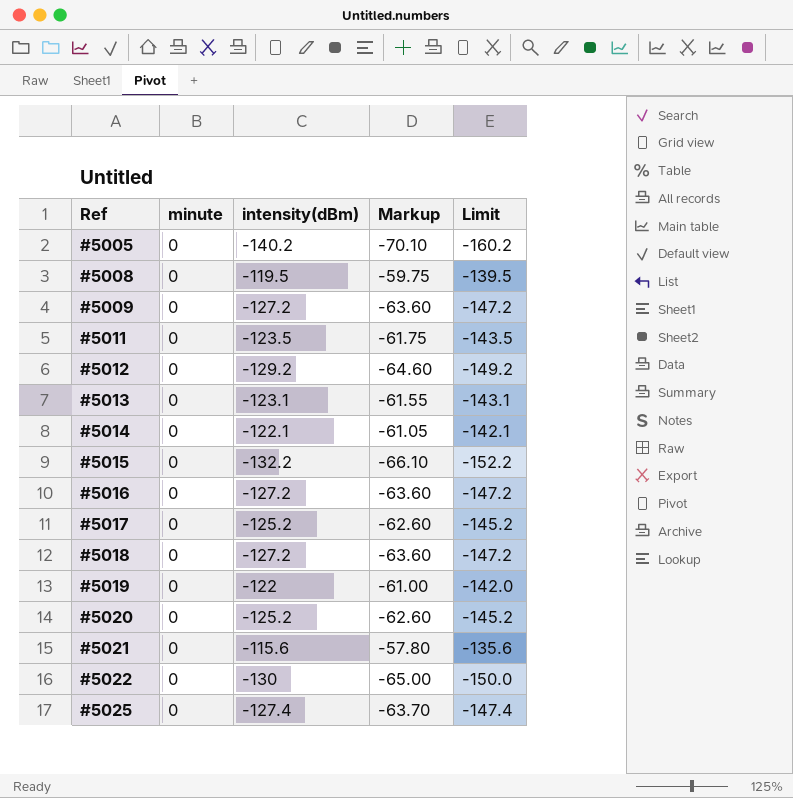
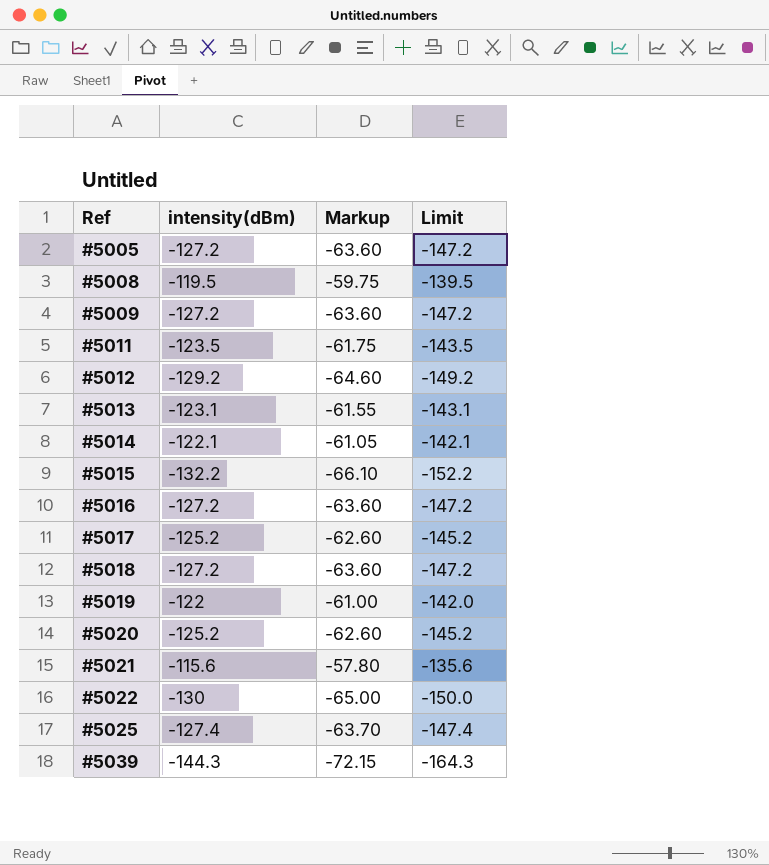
column minute | position: 2 -> none
#5005 | intensity(dBm): -140.2 -> -127.2
#5005 | Markup: -70.10 -> -63.60
#5005 | Limit: -160.2 -> -147.2
row #5039: none -> -144.3 | -72.15 | -164.3

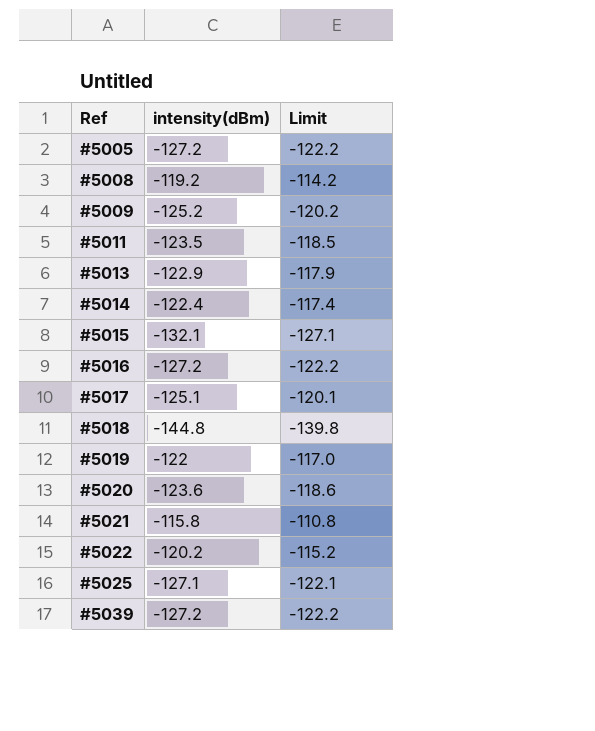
column Markup | formula: [intensity(dBm)] * 0.5 -> none
column Limit | formula: [intensity(dBm)] - 20 -> [intensity(dBm)] + 5
row #5012: -129.2 | -64.60 | -149.2 -> none
#5008 | intensity(dBm): -119.5 -> -119.2
#5009 | intensity(dBm): -127.2 -> -125.2
#5013 | intensity(dBm): -123.1 -> -122.9
#5014 | intensity(dBm): -122.1 -> -122.4
#5015 | intensity(dBm): -132.2 -> -132.1
#5017 | intensity(dBm): -125.2 -> -125.1
#5018 | intensity(dBm): -127.2 -> -144.8
#5020 | intensity(dBm): -125.2 -> -123.6
#5021 | intensity(dBm): -115.6 -> -115.8
#5022 | intensity(dBm): -130 -> -120.2
#5025 | intensity(dBm): -127.4 -> -127.1
#5039 | intensity(dBm): -144.3 -> -127.2

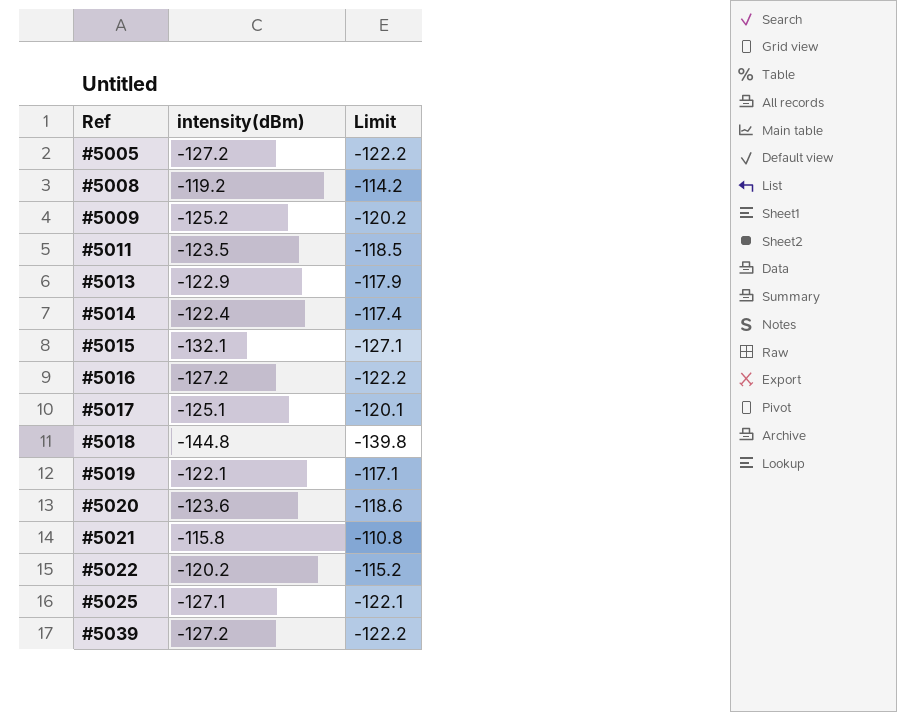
#5019 | intensity(dBm): -122 -> -122.1
#5019 | Limit: -117.0 -> -117.1

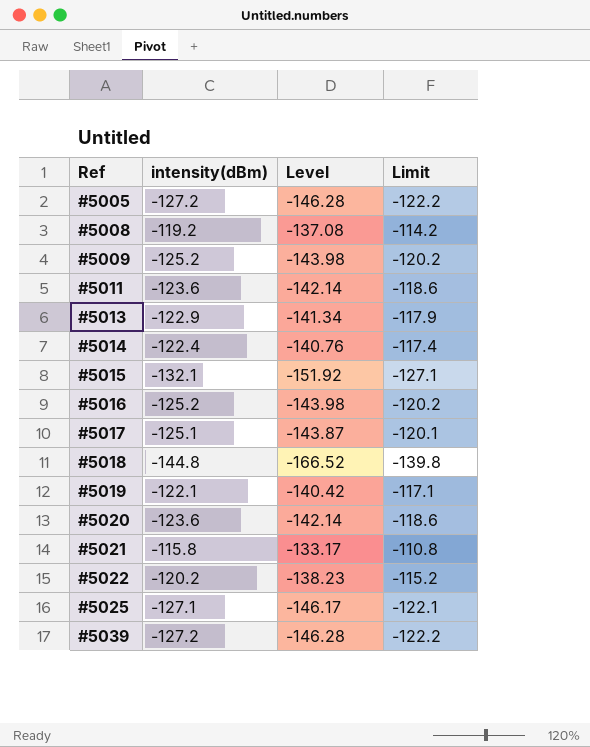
column Level | formula: none -> [intensity(dBm)] * 1.15
#5011 | intensity(dBm): -123.5 -> -123.6
#5011 | Limit: -118.5 -> -118.6
#5016 | intensity(dBm): -127.2 -> -125.2
#5016 | Limit: -122.2 -> -120.2

